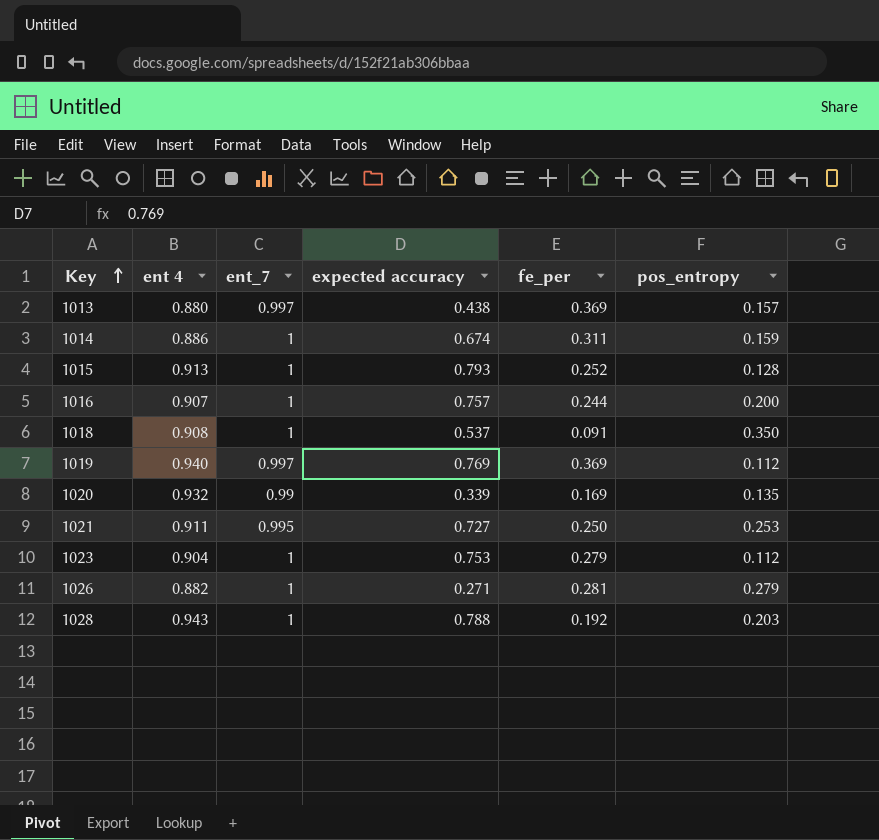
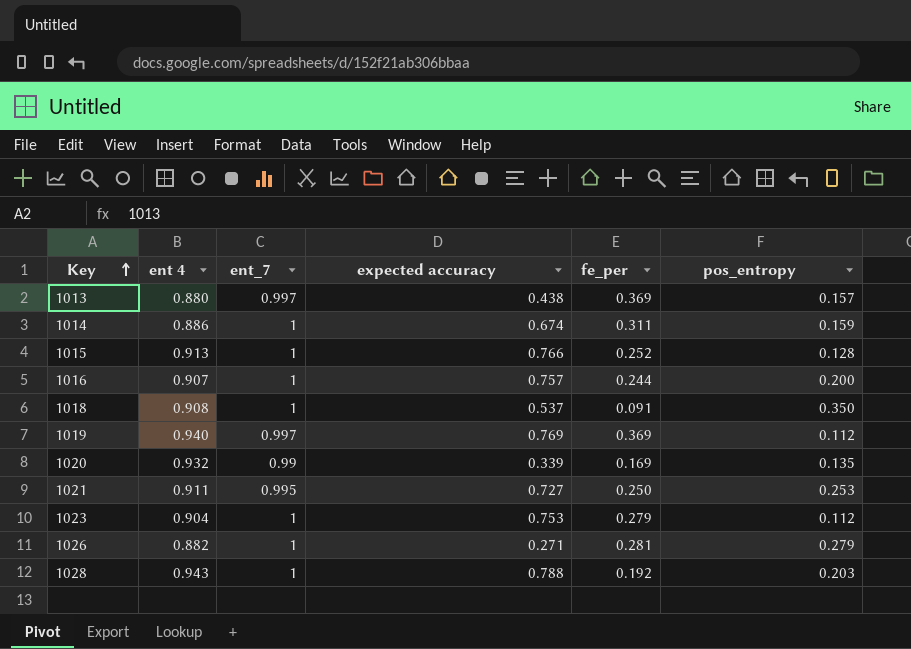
1015 | expected accuracy: 0.793 -> 0.766

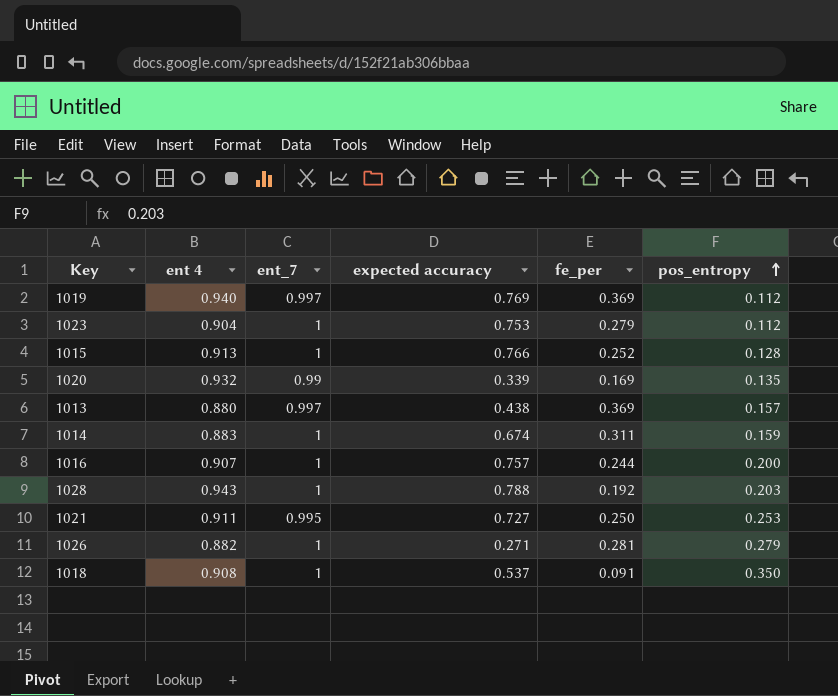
row order: Key ascending -> pos_entropy ascending
1014 | ent 4: 0.886 -> 0.883

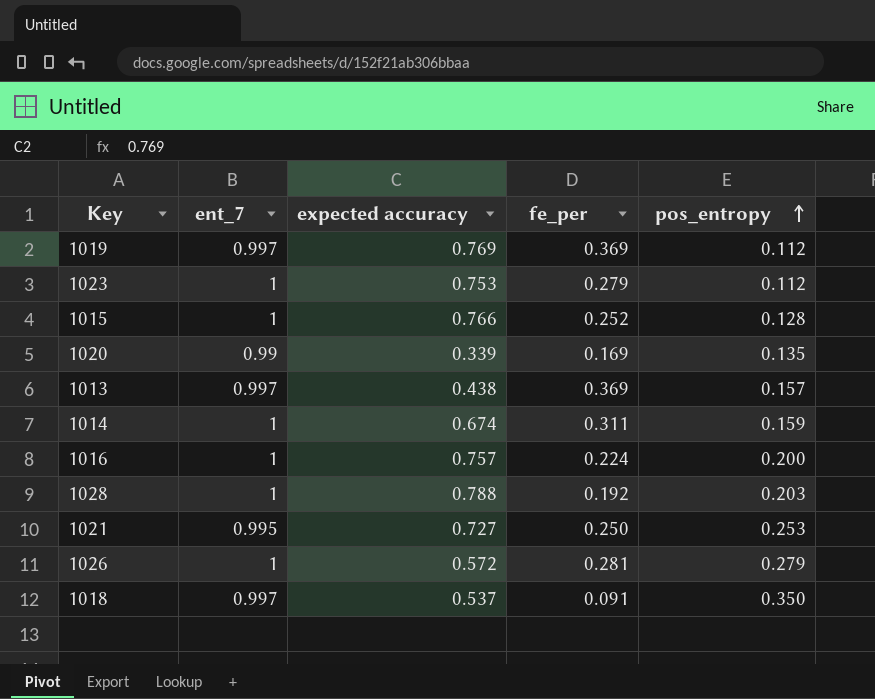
column ent 4 | position: 2 -> none
1016 | fe_per: 0.244 -> 0.224
1026 | expected accuracy: 0.271 -> 0.572
1018 | ent_7: 1 -> 0.997

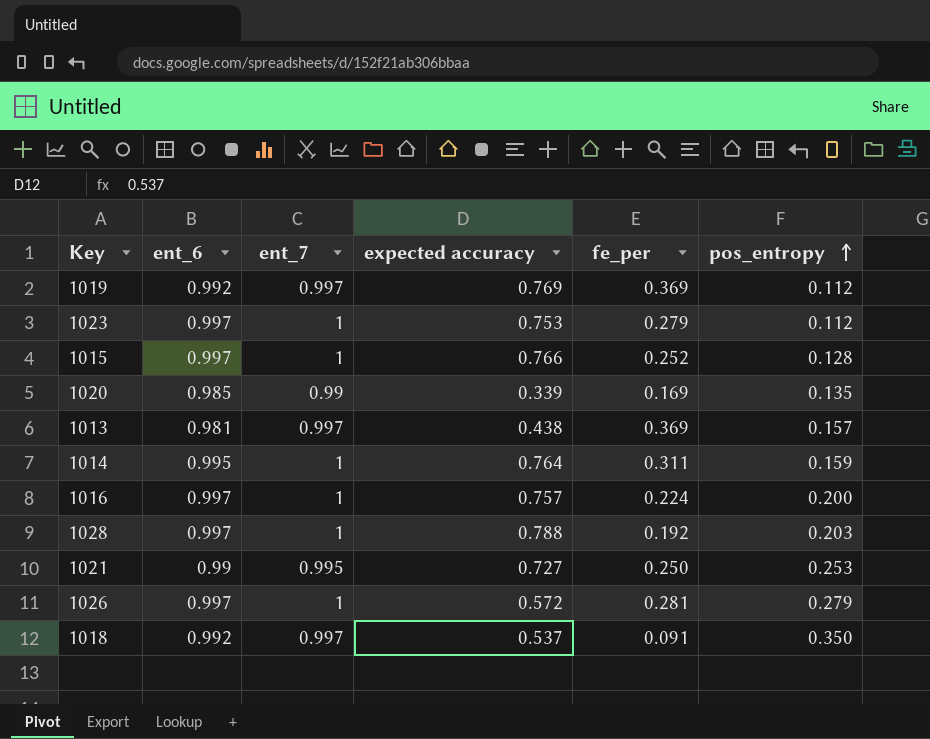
column ent_6 | position: none -> 2
1014 | expected accuracy: 0.674 -> 0.764

